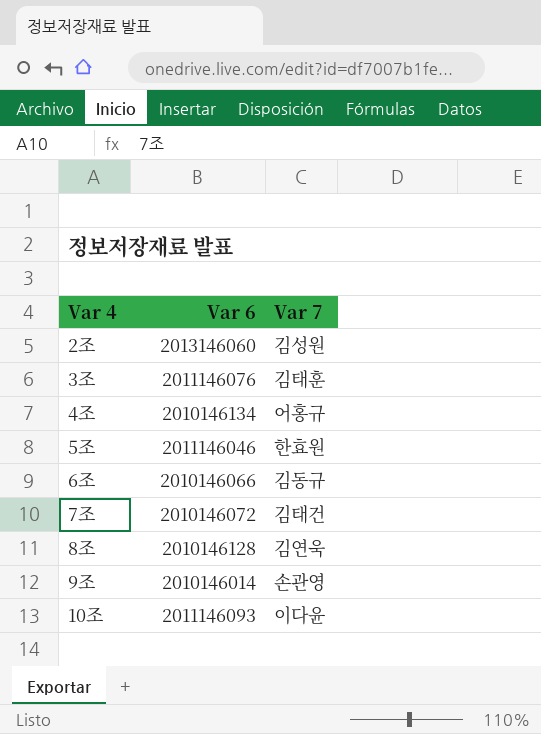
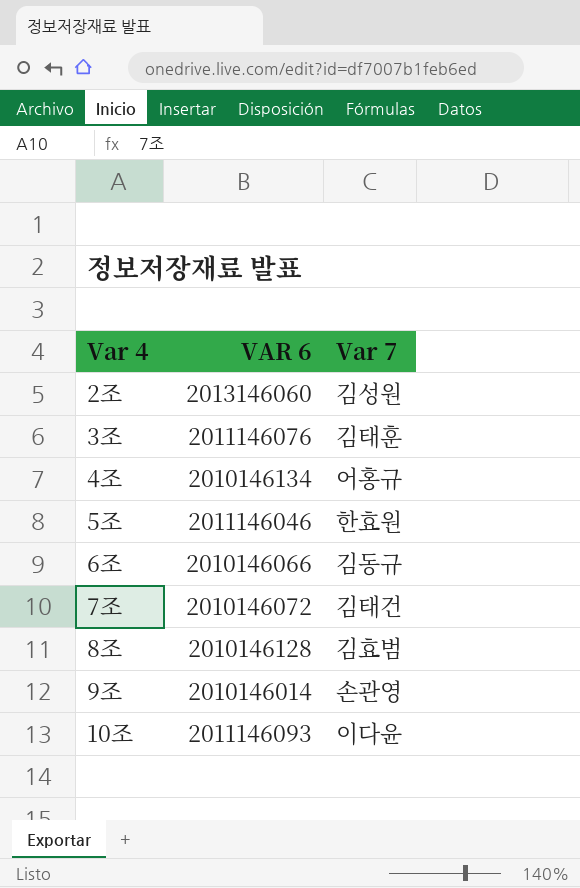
column name: Var 6 -> VAR 6
8조 | Var 7: 김연욱 -> 김효범

